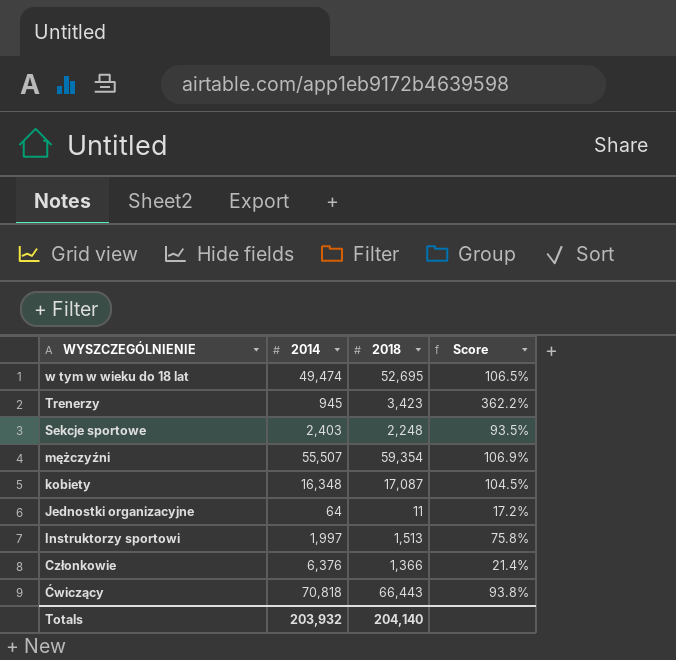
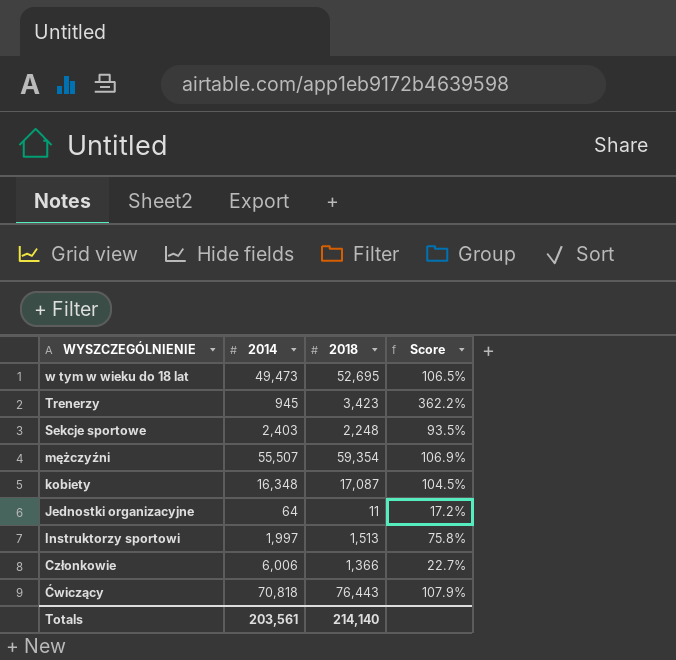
w tym w wieku do 18 lat | 2014: 49,474 -> 49,473
Członkowie | 2014: 6,376 -> 6,006
Członkowie | Score: 21.4% -> 22.7%
Ćwiczący | 2018: 66,443 -> 76,443
Ćwiczący | Score: 93.8% -> 107.9%
Totals | 2014: 203,932 -> 203,561
Totals | 2018: 204,140 -> 214,140

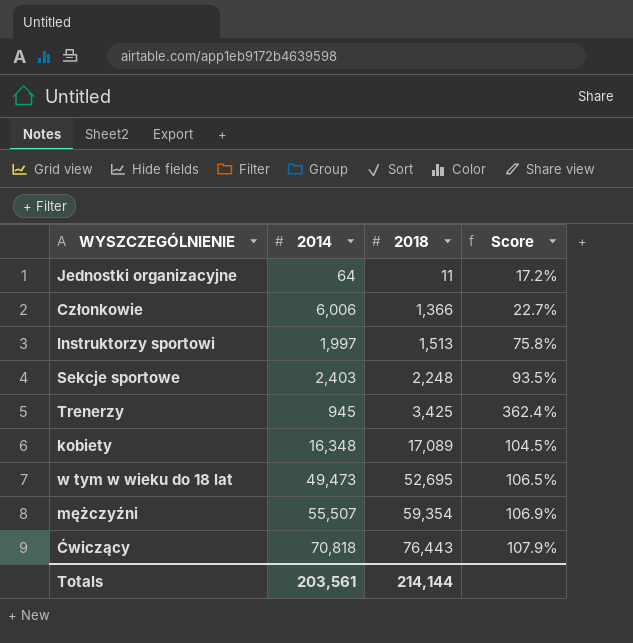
row order: WYSZCZEGÓLNIENIE descending -> 2018 ascending
Trenerzy | 2018: 3,423 -> 3,425
Trenerzy | Score: 362.2% -> 362.4%
kobiety | 2018: 17,087 -> 17,089
Totals | 2018: 214,140 -> 214,144

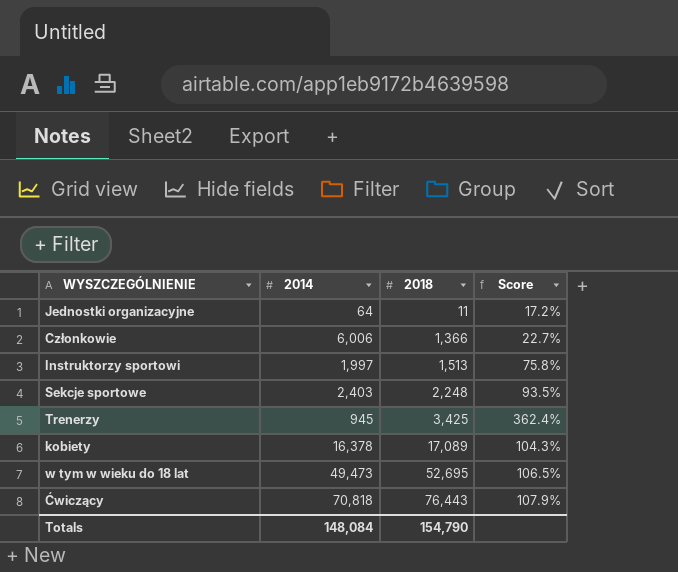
row mężczyźni: 55,507 | 59,354 | 106.9% -> none
kobiety | 2014: 16,348 -> 16,378
kobiety | Score: 104.5% -> 104.3%
Totals | 2014: 203,561 -> 148,084
Totals | 2018: 214,144 -> 154,790

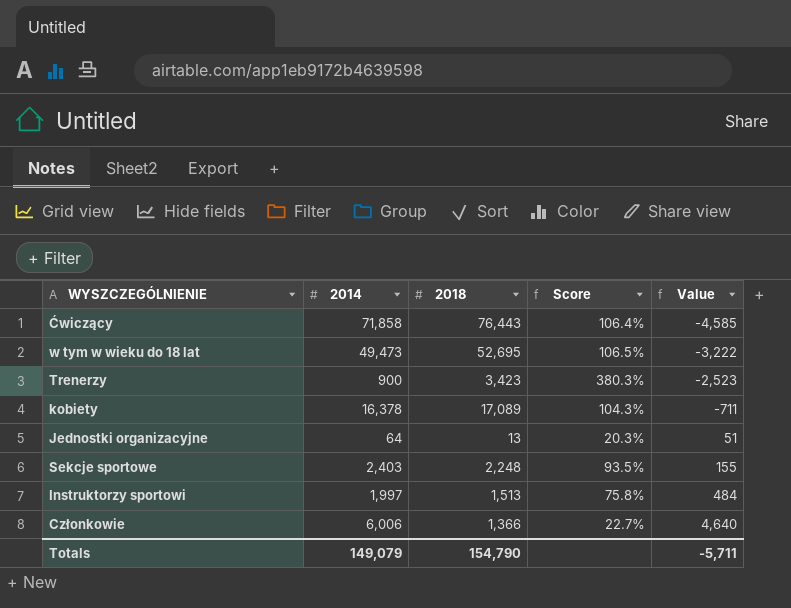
row order: 2018 ascending -> Value ascending
column Value | formula: none -> [2014] - [2018]
Ćwiczący | 2014: 70,818 -> 71,858
Ćwiczący | Score: 107.9% -> 106.4%
Trenerzy | 2014: 945 -> 900
Trenerzy | 2018: 3,425 -> 3,423
Trenerzy | Score: 362.4% -> 380.3%
Jednostki organizacyjne | 2018: 11 -> 13
Jednostki organizacyjne | Score: 17.2% -> 20.3%
Totals | 2014: 148,084 -> 149,079

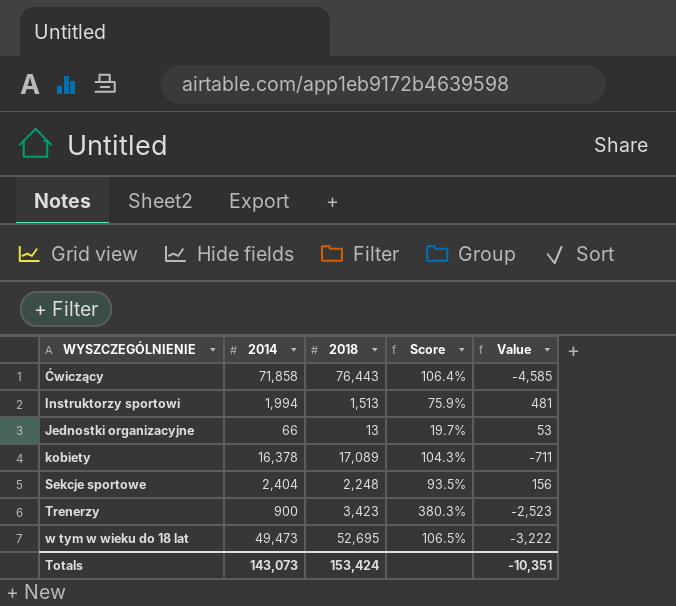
row order: Value ascending -> WYSZCZEGÓLNIENIE ascending
row Członkowie: 6,006 | 1,366 | 22.7% | 4,640 -> none
Instruktorzy sportowi | 2014: 1,997 -> 1,994
Instruktorzy sportowi | Score: 75.8% -> 75.9%
Instruktorzy sportowi | Value: 484 -> 481
Jednostki organizacyjne | 2014: 64 -> 66
Jednostki organizacyjne | Score: 20.3% -> 19.7%
Jednostki organizacyjne | Value: 51 -> 53
Sekcje sportowe | 2014: 2,403 -> 2,404
Sekcje sportowe | Value: 155 -> 156
Totals | 2014: 149,079 -> 143,073
Totals | 2018: 154,790 -> 153,424
Totals | Value: -5,711 -> -10,351

